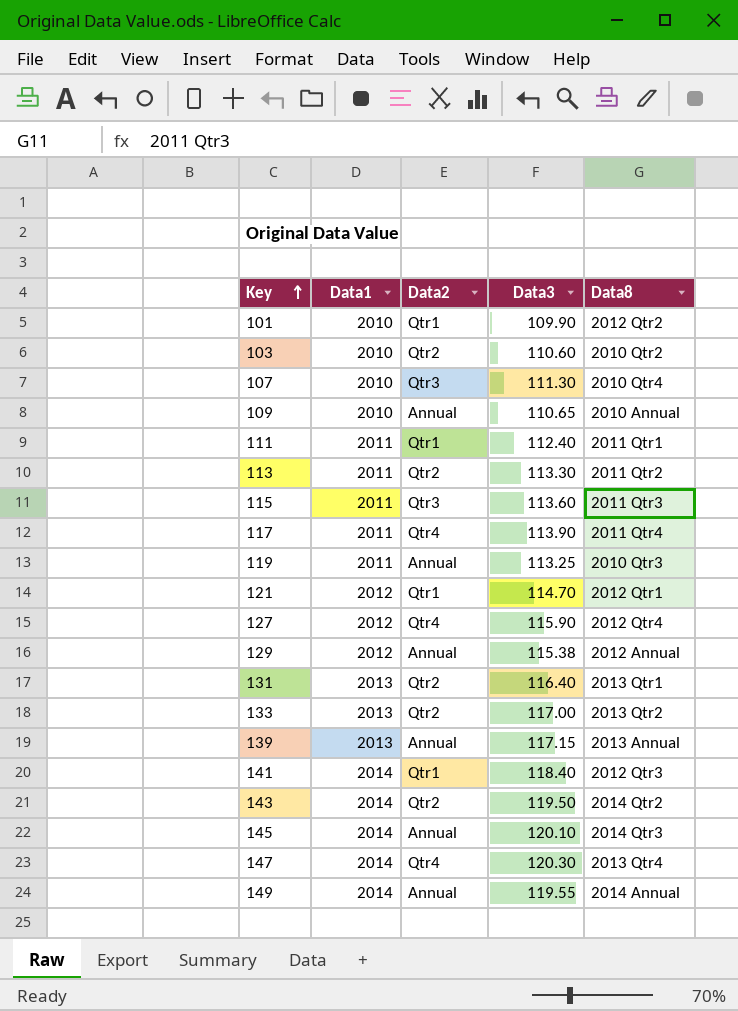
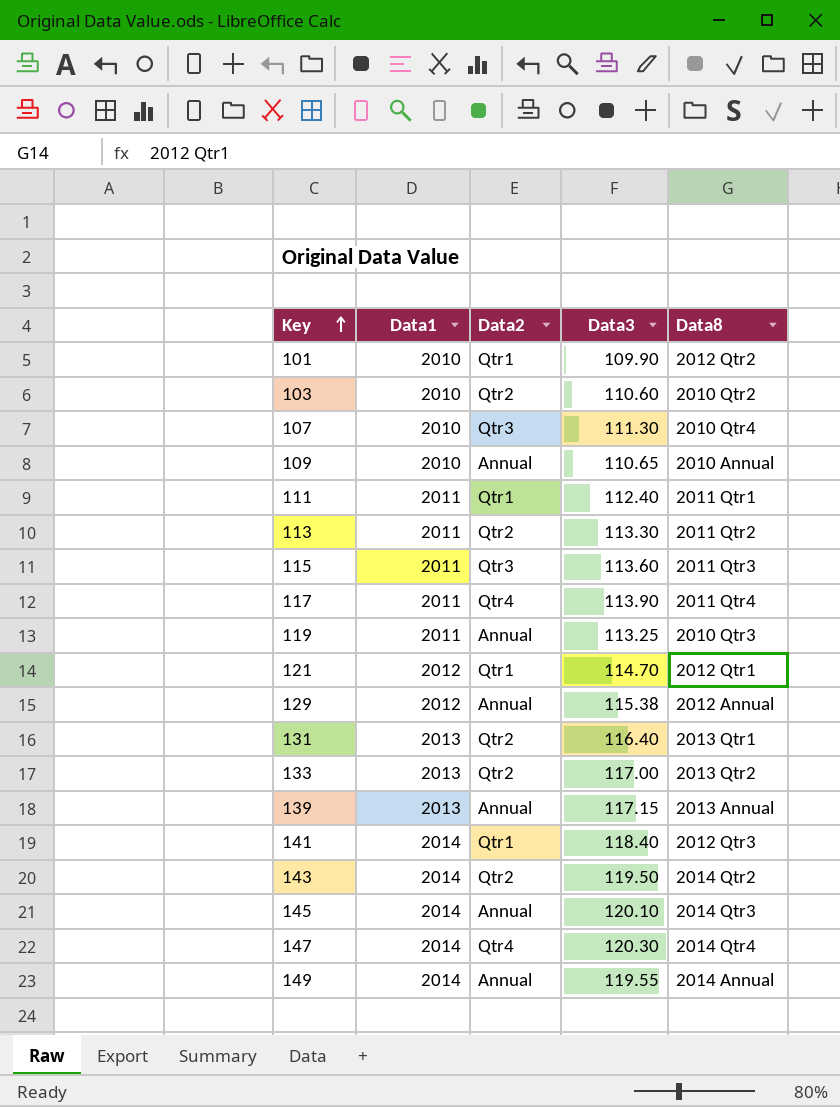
row 127: 2012 | Qtr4 | 115.90 | 2012 Qtr4 -> none
147 | Data8: 2013 Qtr4 -> 2014 Qtr4

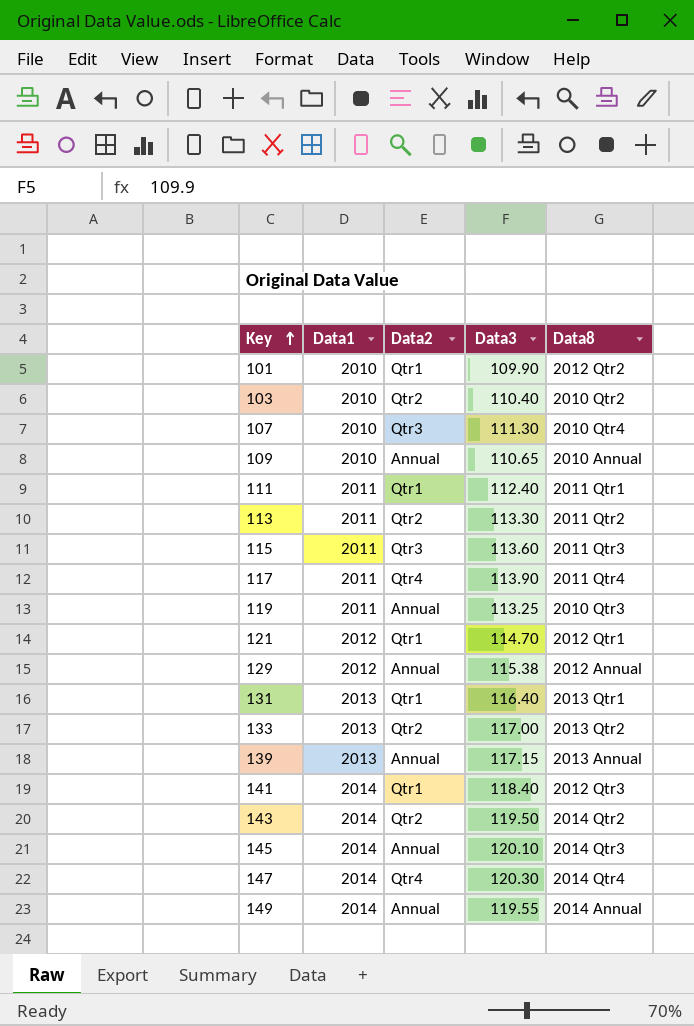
103 | Data3: 110.60 -> 110.40
131 | Data2: Qtr2 -> Qtr1

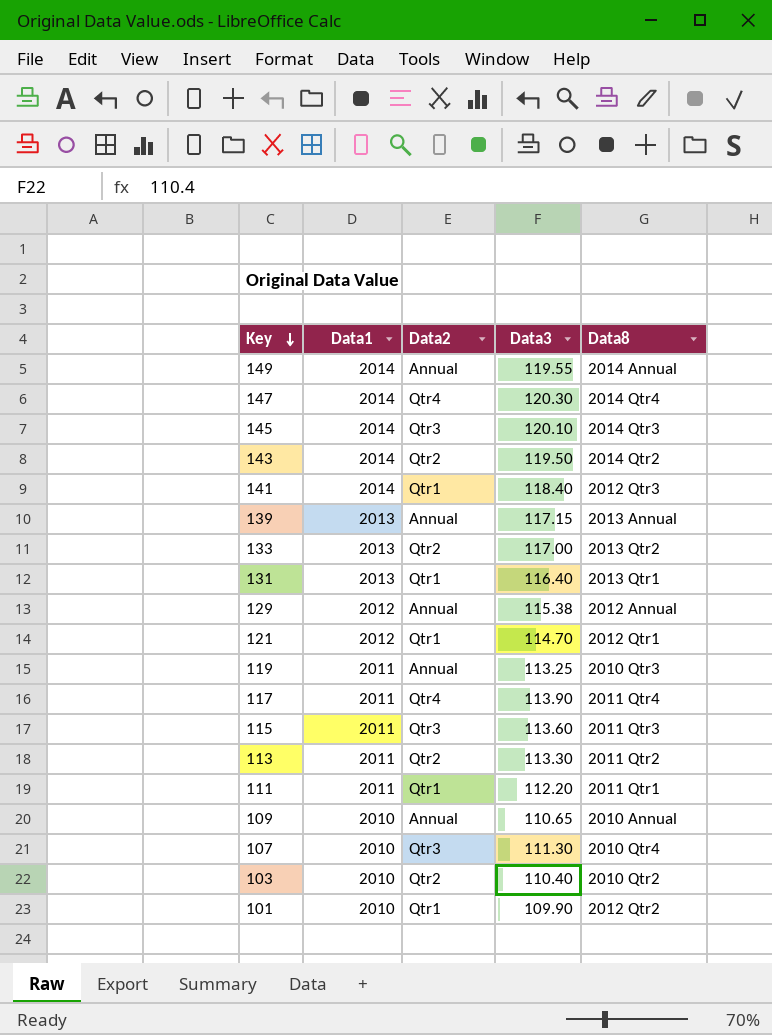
row order: Key ascending -> Key descending
145 | Data2: Annual -> Qtr3
111 | Data3: 112.40 -> 112.20

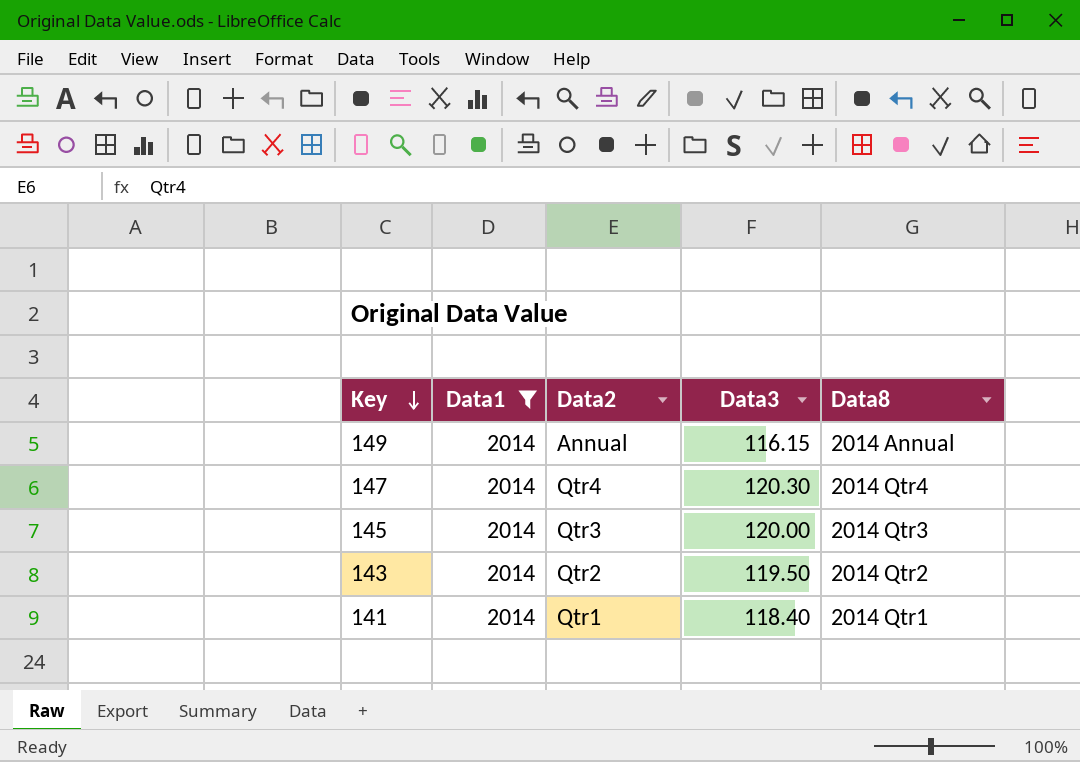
filter: none -> Data1 = 2014
149 | Data3: 119.55 -> 116.15
145 | Data3: 120.10 -> 120.00
141 | Data8: 2012 Qtr3 -> 2014 Qtr1

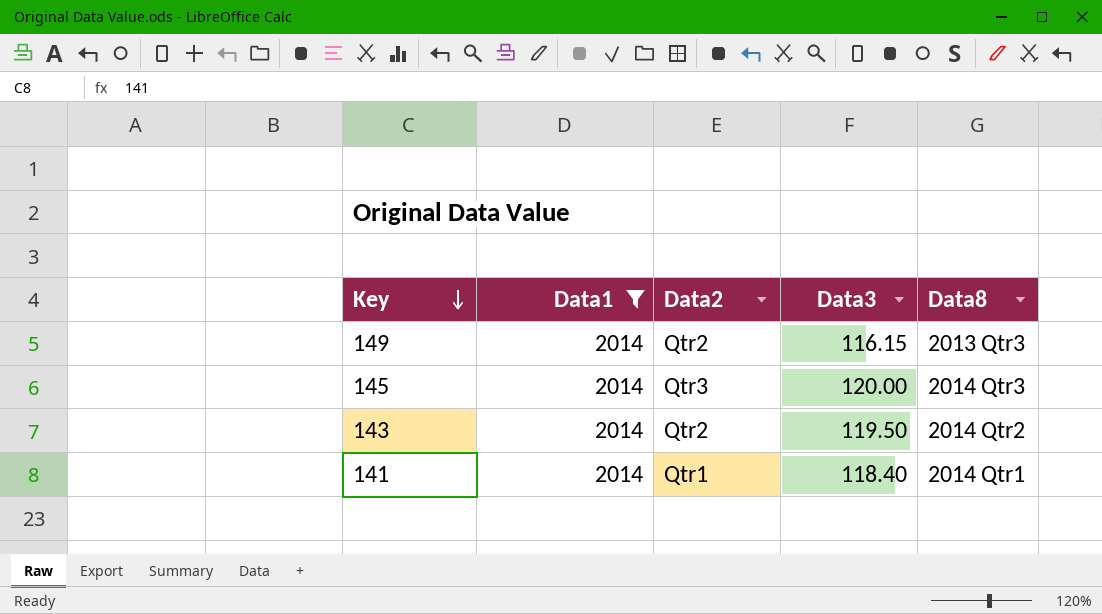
row 147: 2014 | Qtr4 | 120.30 | 2014 Qtr4 -> none
149 | Data2: Annual -> Qtr2
149 | Data8: 2014 Annual -> 2013 Qtr3

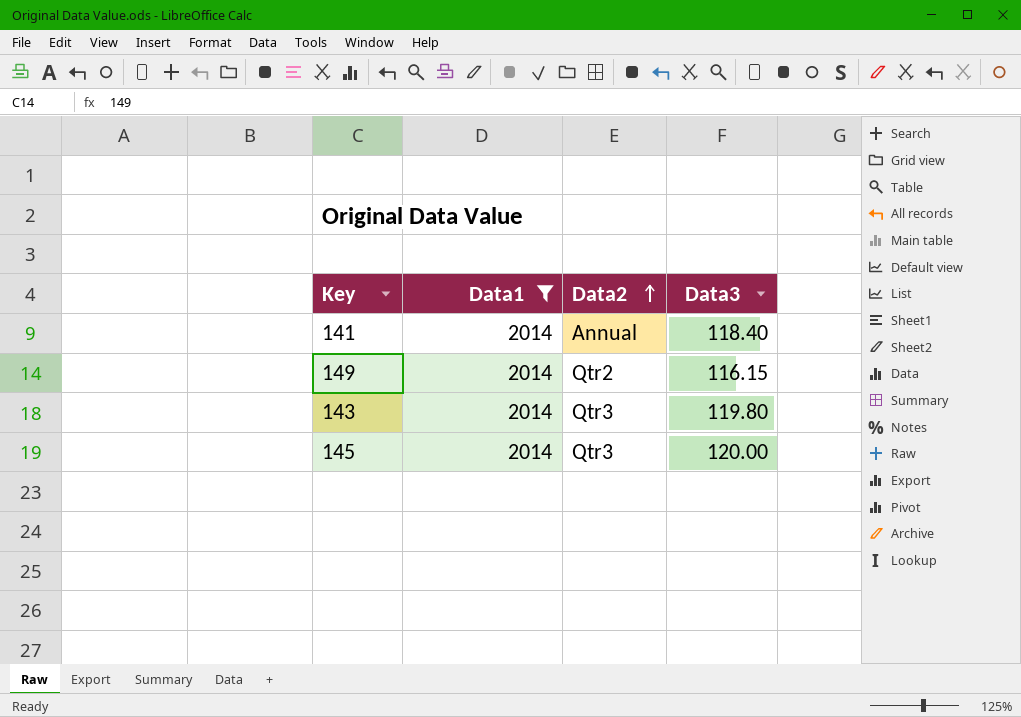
row order: Key descending -> Data2 ascending
column Data8 | position: 5 -> none
141 | Data2: Qtr1 -> Annual
143 | Data2: Qtr2 -> Qtr3
143 | Data3: 119.50 -> 119.80

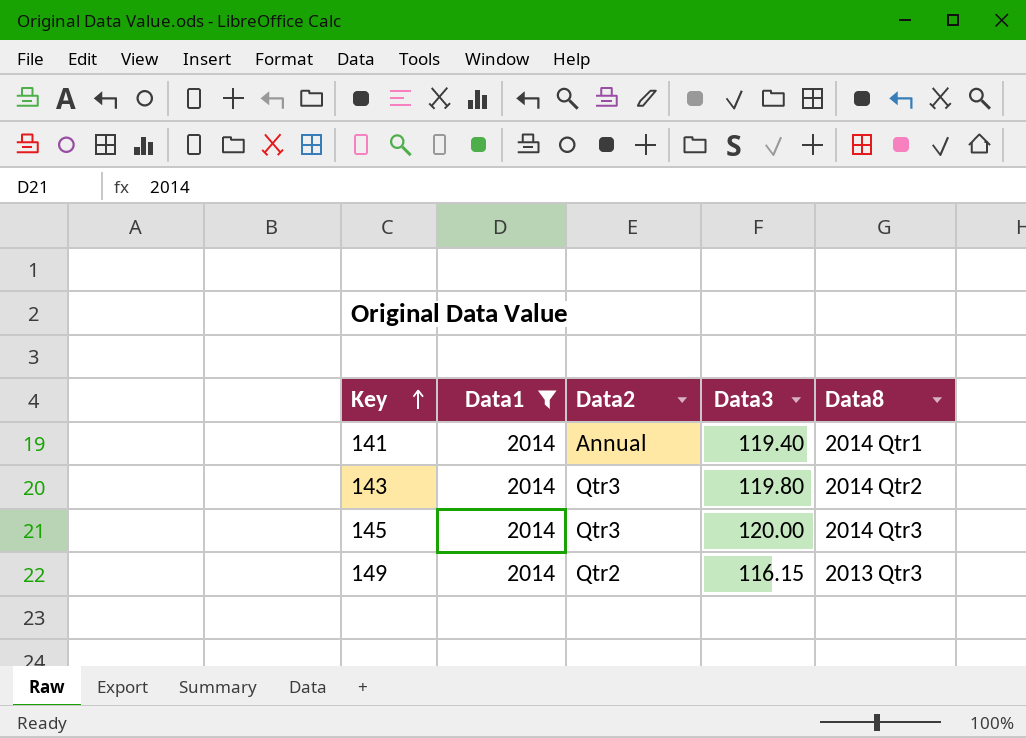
row order: Data2 ascending -> Key ascending
column Data8 | position: none -> 5
141 | Data3: 118.40 -> 119.40

